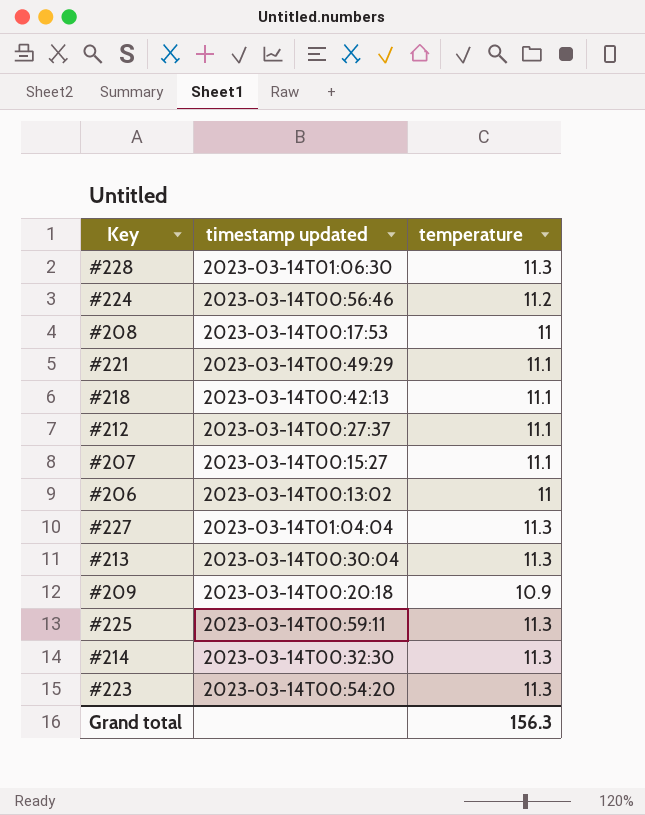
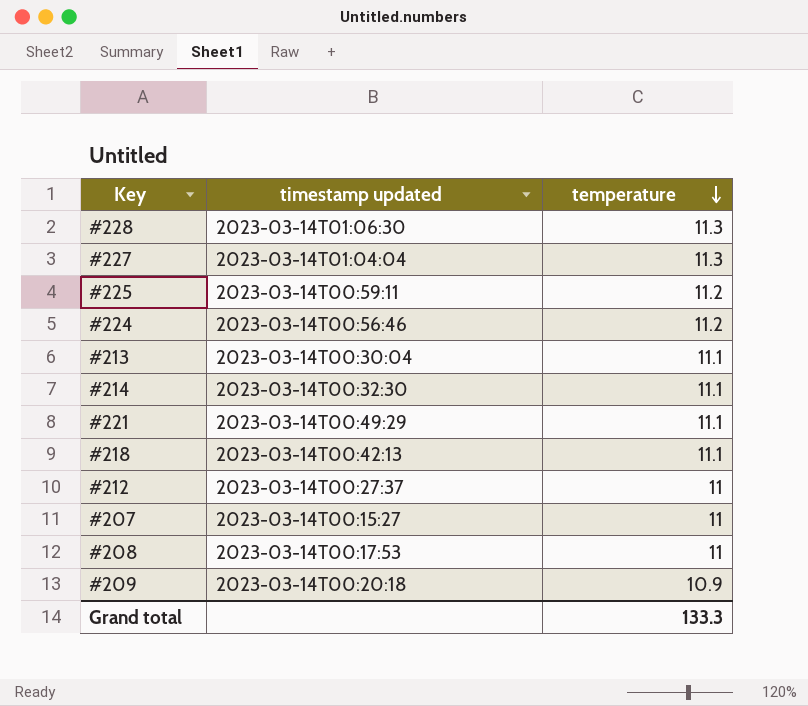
row order: none -> temperature descending
row #206: 2023-03-14T00:13:02 | 11 -> none
row #223: 2023-03-14T00:54:20 | 11.3 -> none
#225 | temperature: 11.3 -> 11.2
#213 | temperature: 11.3 -> 11.1
#214 | temperature: 11.3 -> 11.1
#212 | temperature: 11.1 -> 11
#207 | temperature: 11.1 -> 11
Grand total | temperature: 156.3 -> 133.3

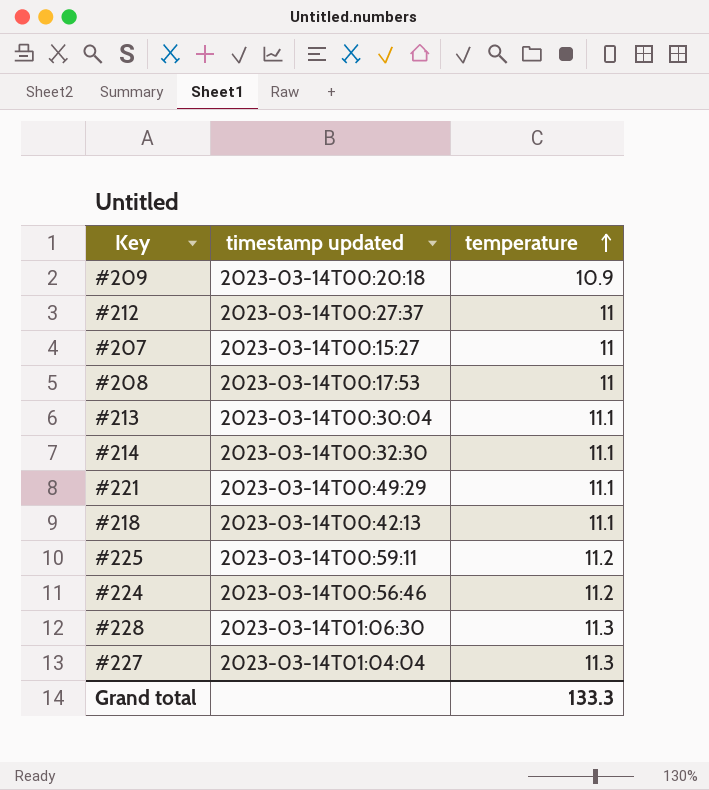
row order: temperature descending -> temperature ascending

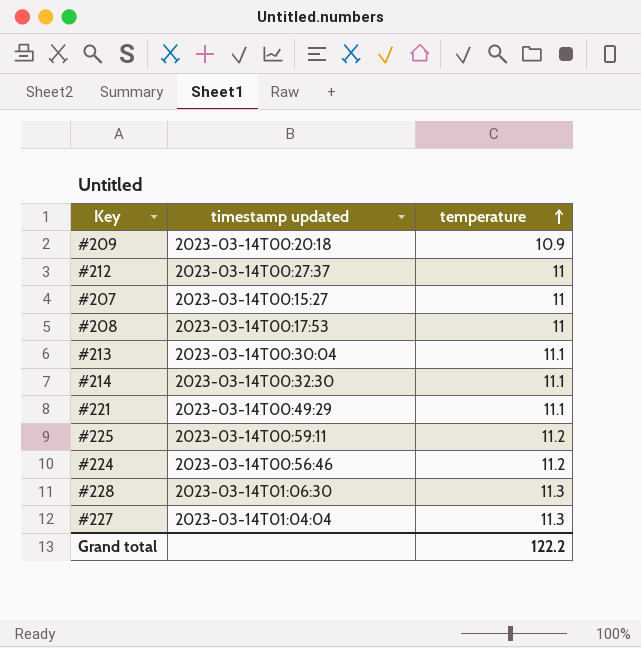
row #218: 2023-03-14T00:42:13 | 11.1 -> none
Grand total | temperature: 133.3 -> 122.2

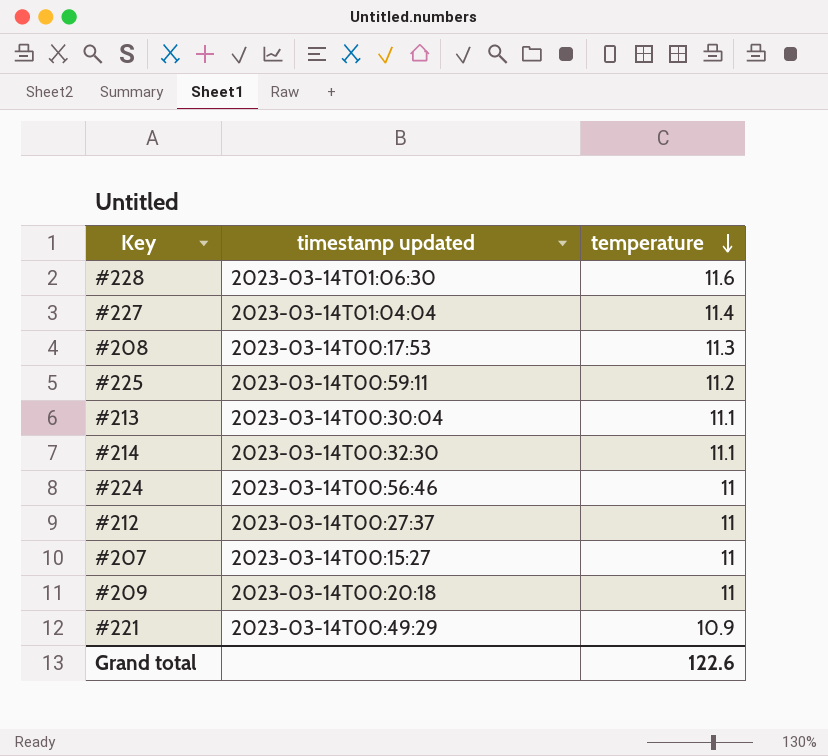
row order: temperature ascending -> temperature descending
#228 | temperature: 11.3 -> 11.6
#227 | temperature: 11.3 -> 11.4
#208 | temperature: 11 -> 11.3
#224 | temperature: 11.2 -> 11
#209 | temperature: 10.9 -> 11
#221 | temperature: 11.1 -> 10.9
Grand total | temperature: 122.2 -> 122.6

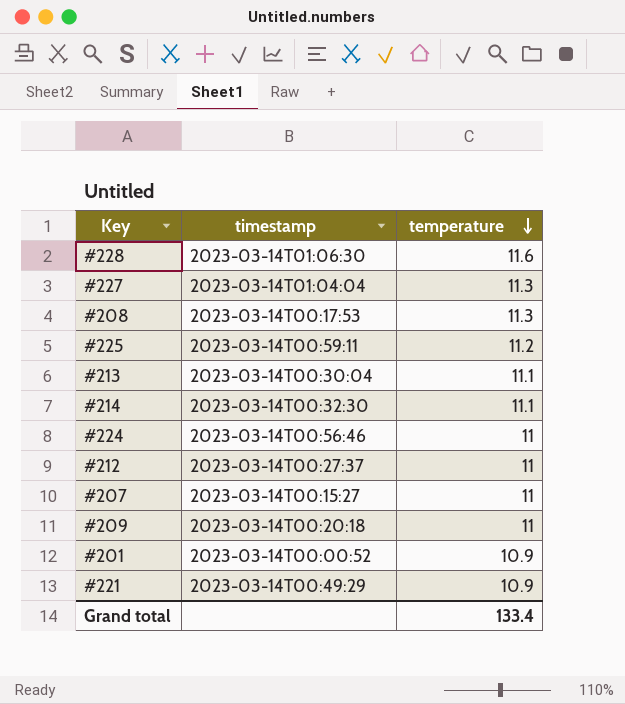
column name: timestamp updated -> timestamp
#227 | temperature: 11.4 -> 11.3
row #201: none -> 2023-03-14T00:00:52 | 10.9
Grand total | temperature: 122.6 -> 133.4

